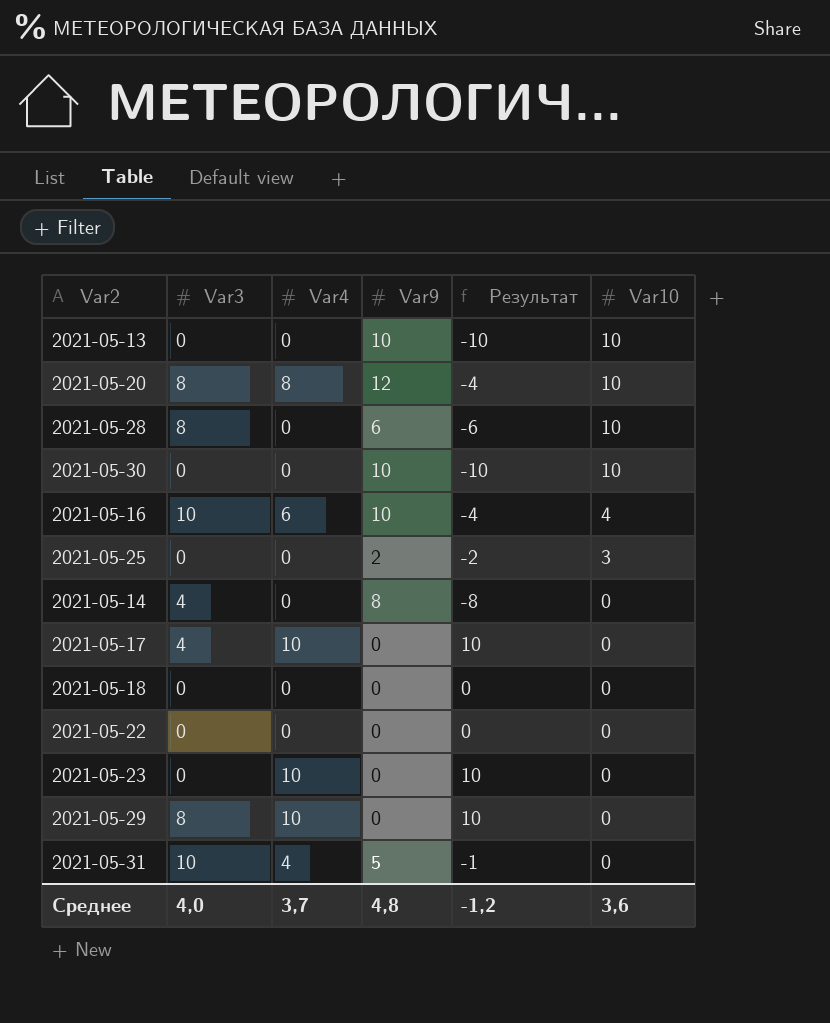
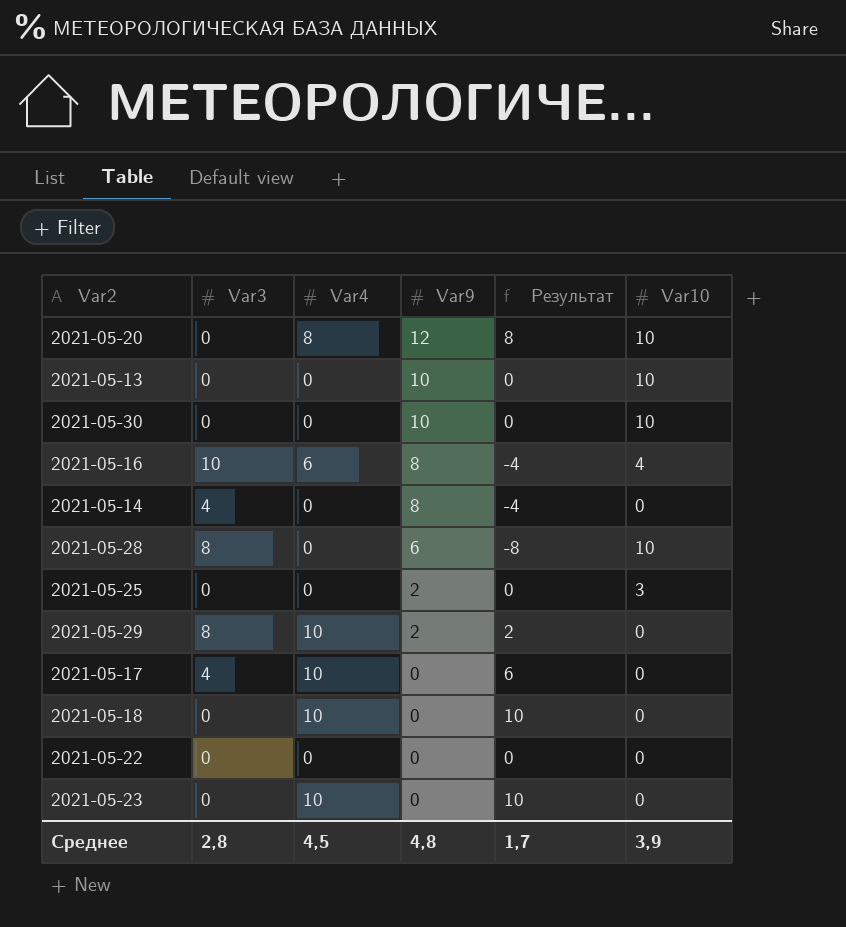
row order: Var10 descending -> Var9 descending
column Результат | formula: [Var4] - [Var9] -> [Var4] - [Var3]
row 2021-05-31: 10 | 4 | 5 | -1 | 0 -> none
2021-05-20 | Var3: 8 -> 0
2021-05-16 | Var9: 10 -> 8
2021-05-29 | Var9: 0 -> 2
2021-05-18 | Var4: 0 -> 10
Среднее | Var3: 4,0 -> 2,8
Среднее | Var4: 3,7 -> 4,5
Среднее | Результат: -1,2 -> 1,7
Среднее | Var10: 3,6 -> 3,9

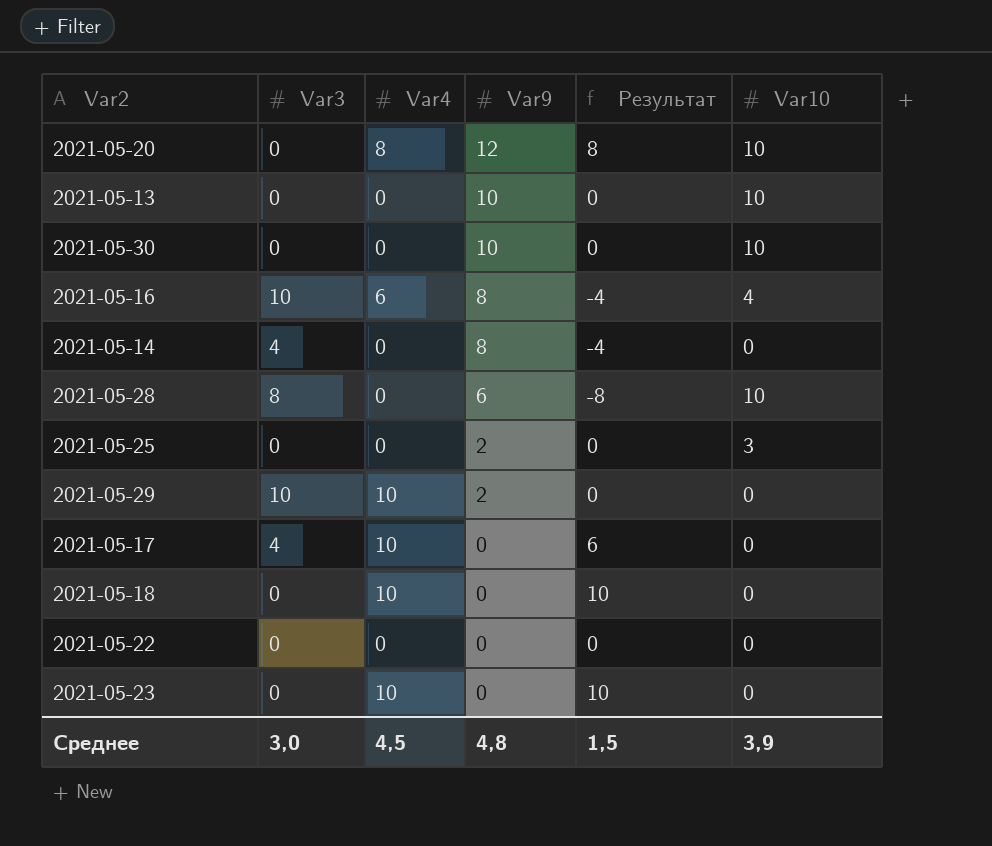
2021-05-29 | Var3: 8 -> 10
2021-05-29 | Результат: 2 -> 0
Среднее | Var3: 2,8 -> 3,0
Среднее | Результат: 1,7 -> 1,5

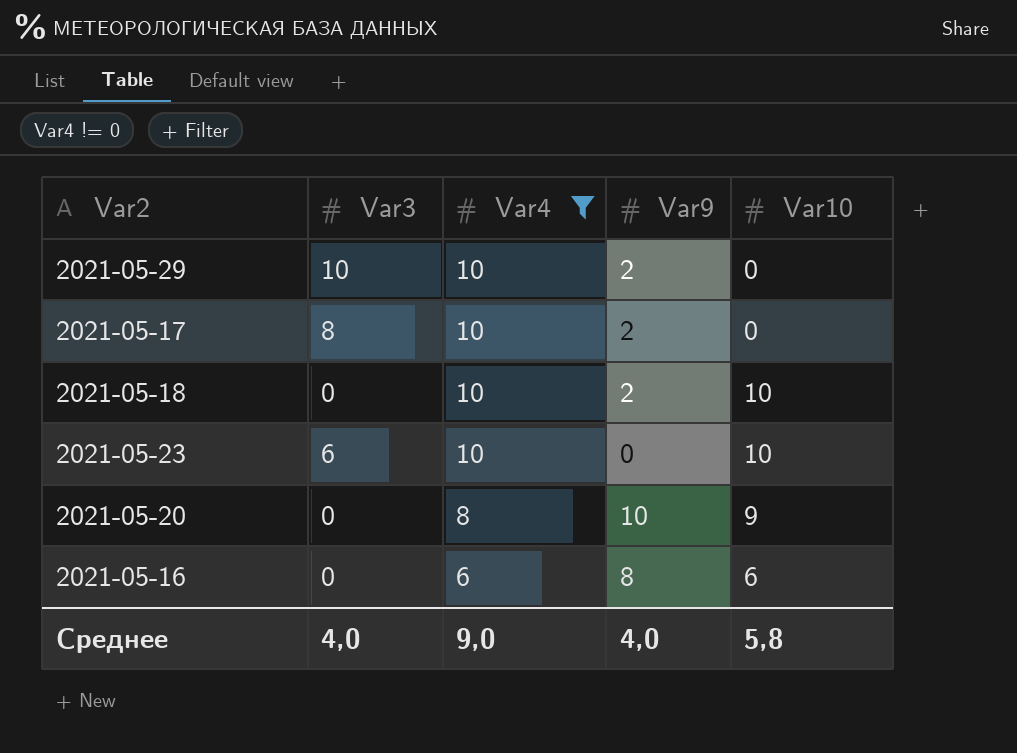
filter: none -> Var4 != 0
row order: Var9 descending -> Var4 descending
column Результат | formula: [Var4] - [Var3] -> none
2021-05-17 | Var3: 4 -> 8
2021-05-17 | Var9: 0 -> 2
2021-05-18 | Var9: 0 -> 2
2021-05-18 | Var10: 0 -> 10
2021-05-23 | Var3: 0 -> 6
2021-05-23 | Var10: 0 -> 10
2021-05-20 | Var9: 12 -> 10
2021-05-20 | Var10: 10 -> 9
2021-05-16 | Var3: 10 -> 0
2021-05-16 | Var10: 4 -> 6
Среднее | Var3: 3,0 -> 4,0
Среднее | Var4: 4,5 -> 9,0
Среднее | Var9: 4,8 -> 4,0
Среднее | Var10: 3,9 -> 5,8

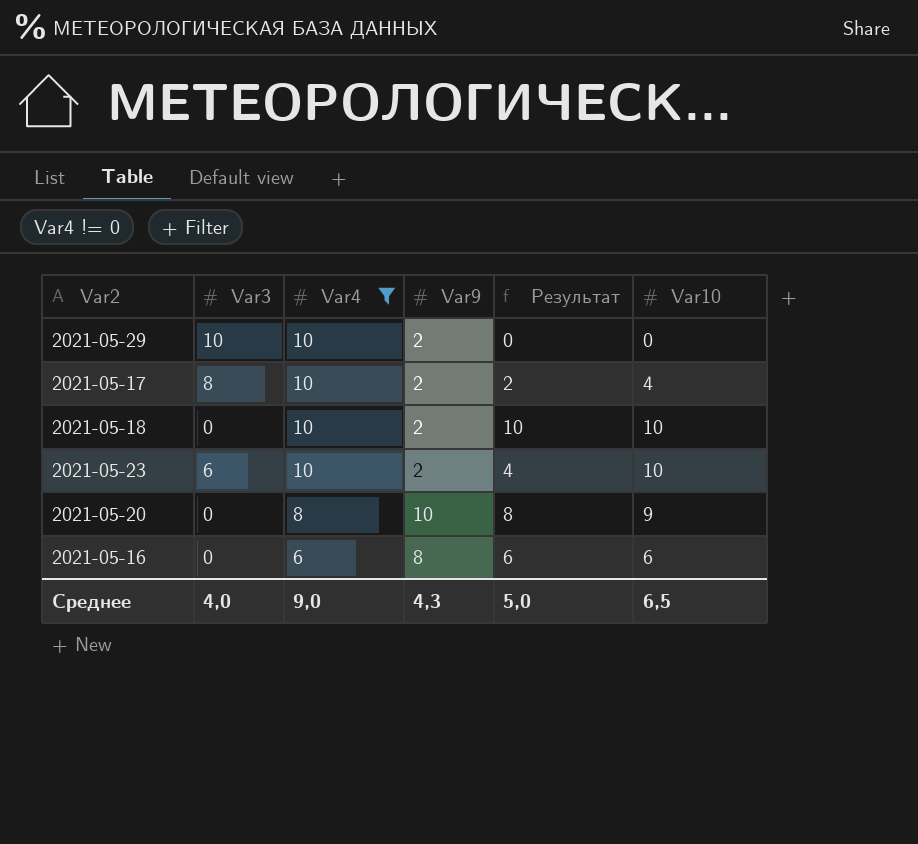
column Результат | formula: none -> [Var4] - [Var3]
2021-05-17 | Var10: 0 -> 4
2021-05-23 | Var9: 0 -> 2
Среднее | Var9: 4,0 -> 4,3
Среднее | Var10: 5,8 -> 6,5

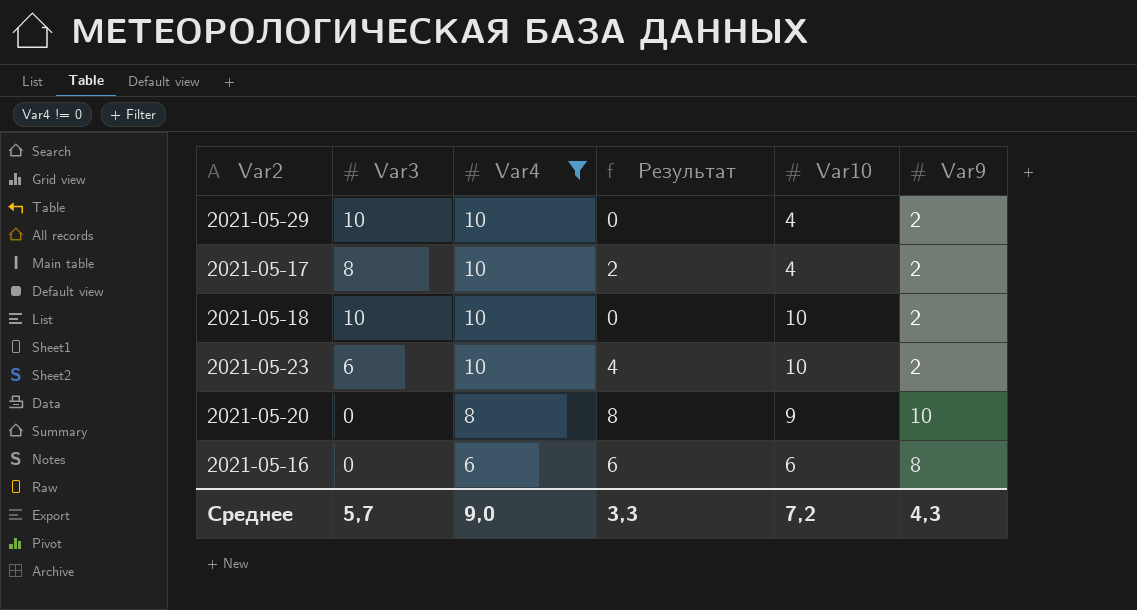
column Var9 | position: 4 -> 6
2021-05-29 | Var10: 0 -> 4
2021-05-18 | Var3: 0 -> 10
2021-05-18 | Результат: 10 -> 0
Среднее | Var3: 4,0 -> 5,7
Среднее | Результат: 5,0 -> 3,3
Среднее | Var10: 6,5 -> 7,2

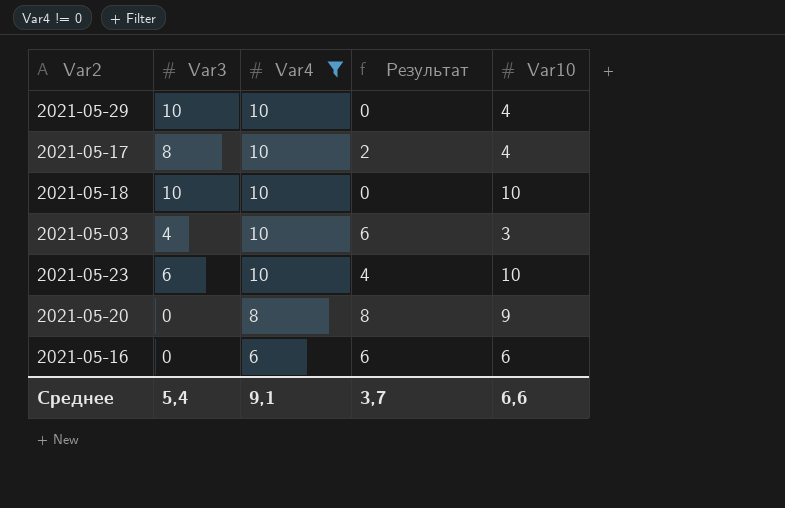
column Var9 | position: 6 -> none
row 2021-05-03: none -> 4 | 10 | 6 | 3
Среднее | Var3: 5,7 -> 5,4
Среднее | Var4: 9,0 -> 9,1
Среднее | Результат: 3,3 -> 3,7
Среднее | Var10: 7,2 -> 6,6

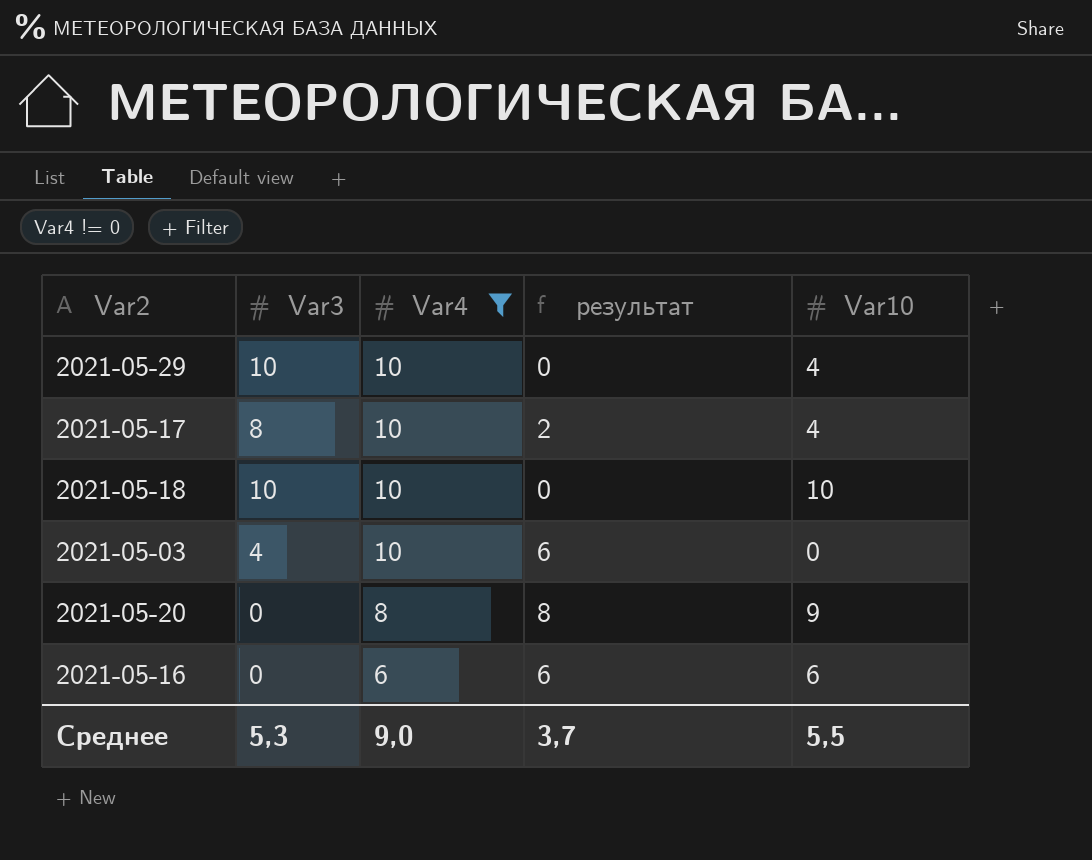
column name: Результат -> результат
row 2021-05-23: 6 | 10 | 4 | 10 -> none
2021-05-03 | Var10: 3 -> 0
Среднее | Var3: 5,4 -> 5,3
Среднее | Var4: 9,1 -> 9,0
Среднее | Var10: 6,6 -> 5,5

